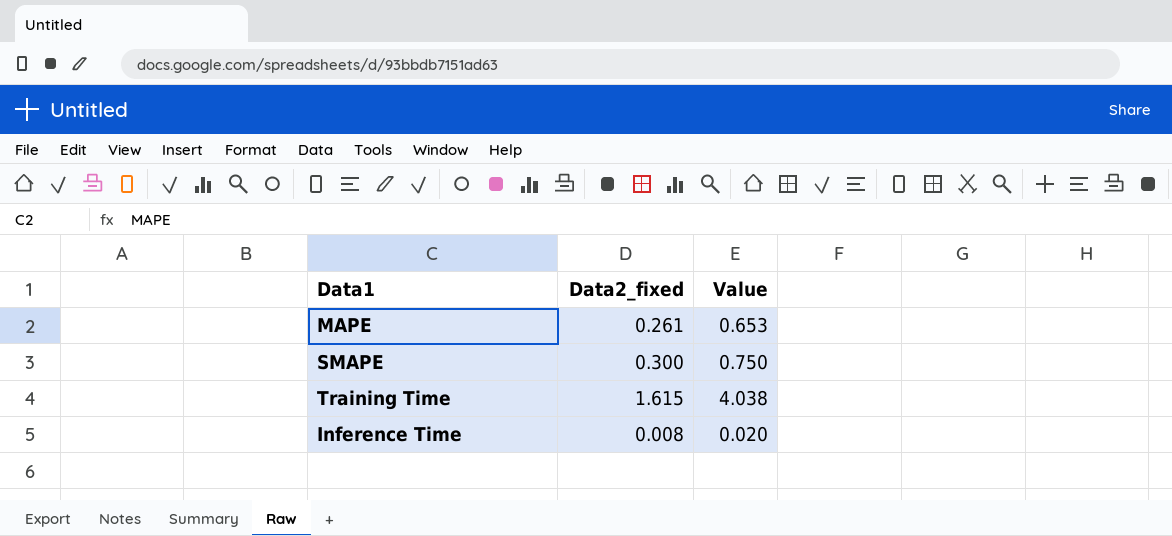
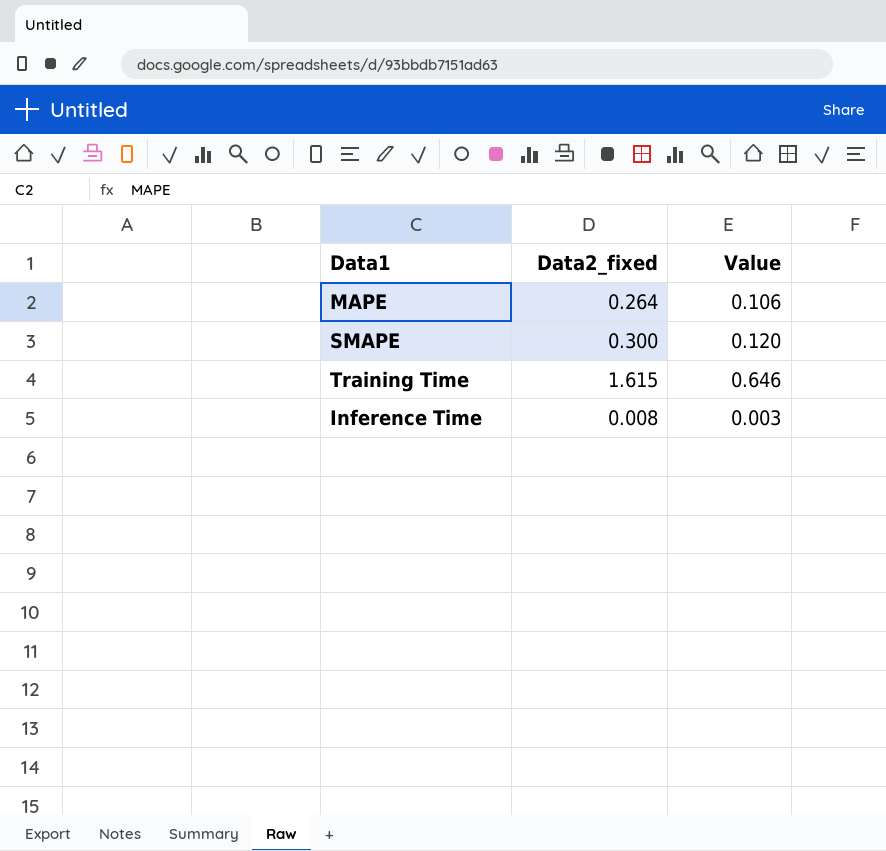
column Value | formula: [Data2_fixed] * 2.5 -> [Data2_fixed] * 0.4
MAPE | Data2_fixed: 0.261 -> 0.264

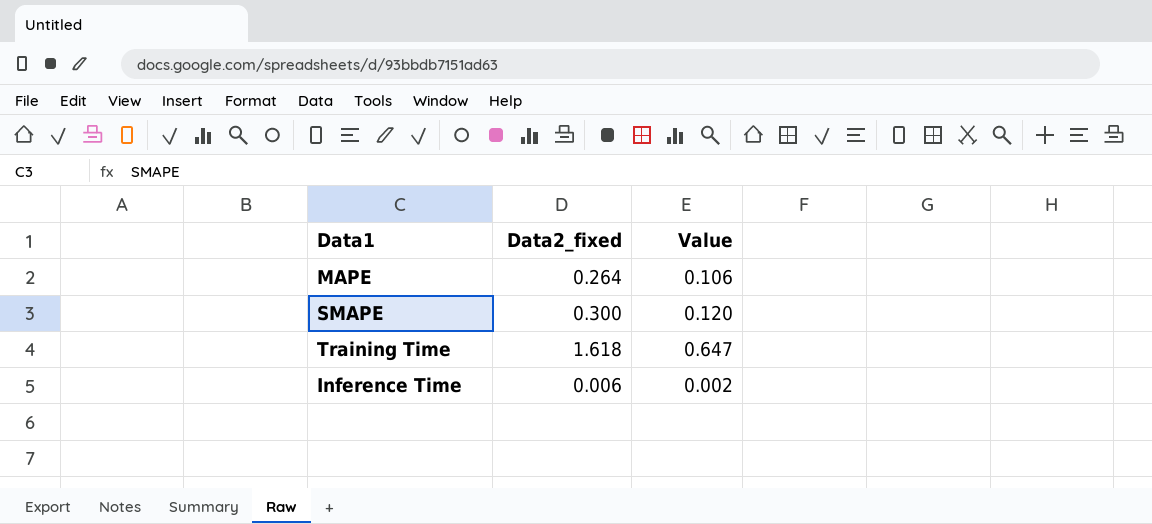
Training Time | Data2_fixed: 1.615 -> 1.618
Training Time | Value: 0.646 -> 0.647
Inference Time | Data2_fixed: 0.008 -> 0.006
Inference Time | Value: 0.003 -> 0.002

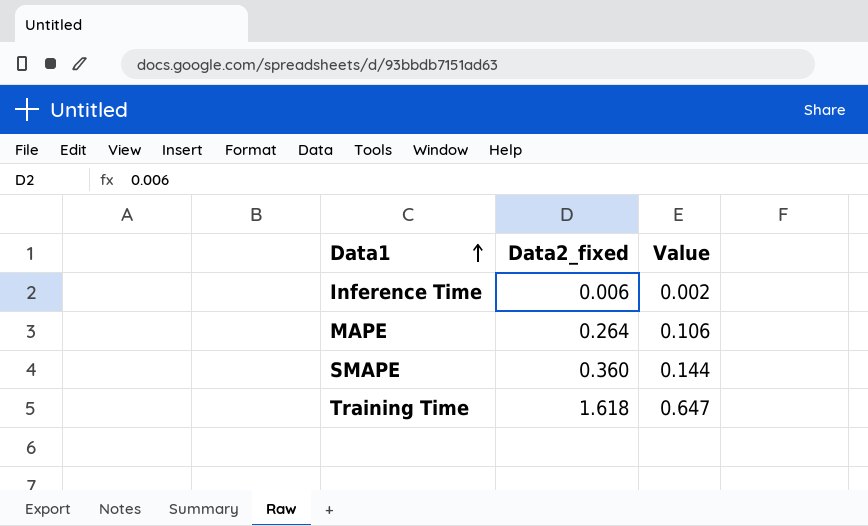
row order: none -> Data1 ascending
SMAPE | Data2_fixed: 0.300 -> 0.360
SMAPE | Value: 0.120 -> 0.144

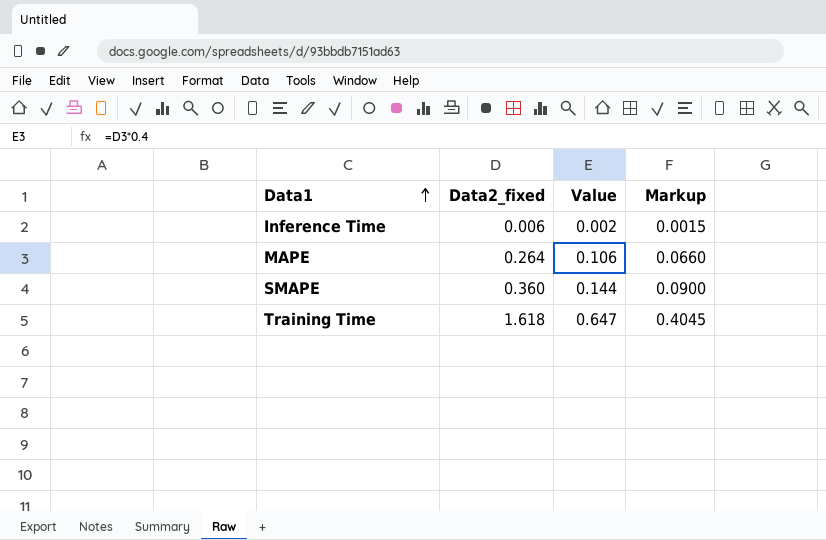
column Markup | formula: none -> [Data2_fixed] * 0.25

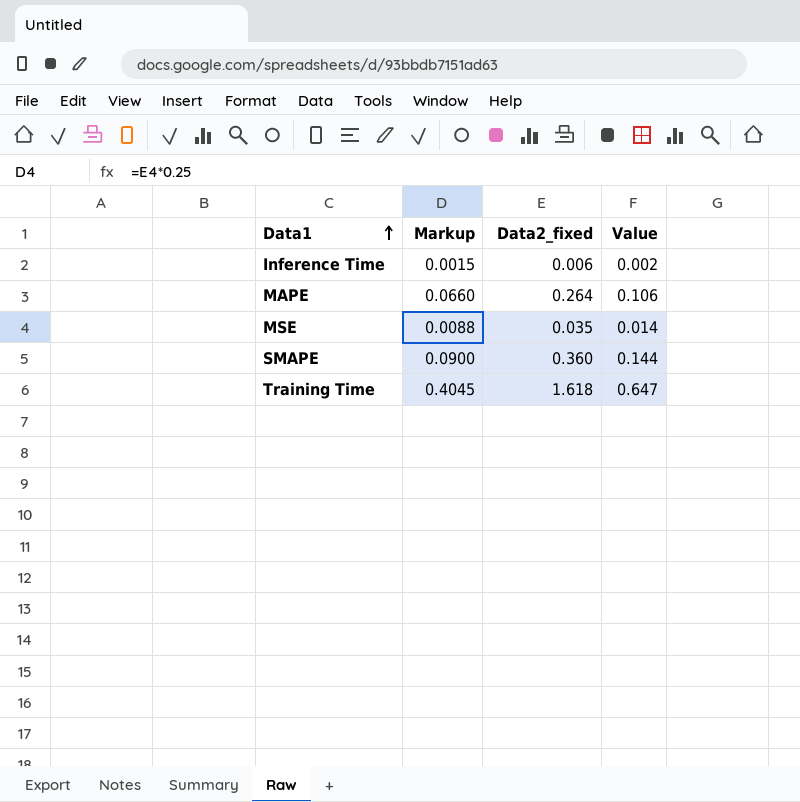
column Markup | position: 4 -> 2
row MSE: none -> 0.0088 | 0.035 | 0.014

